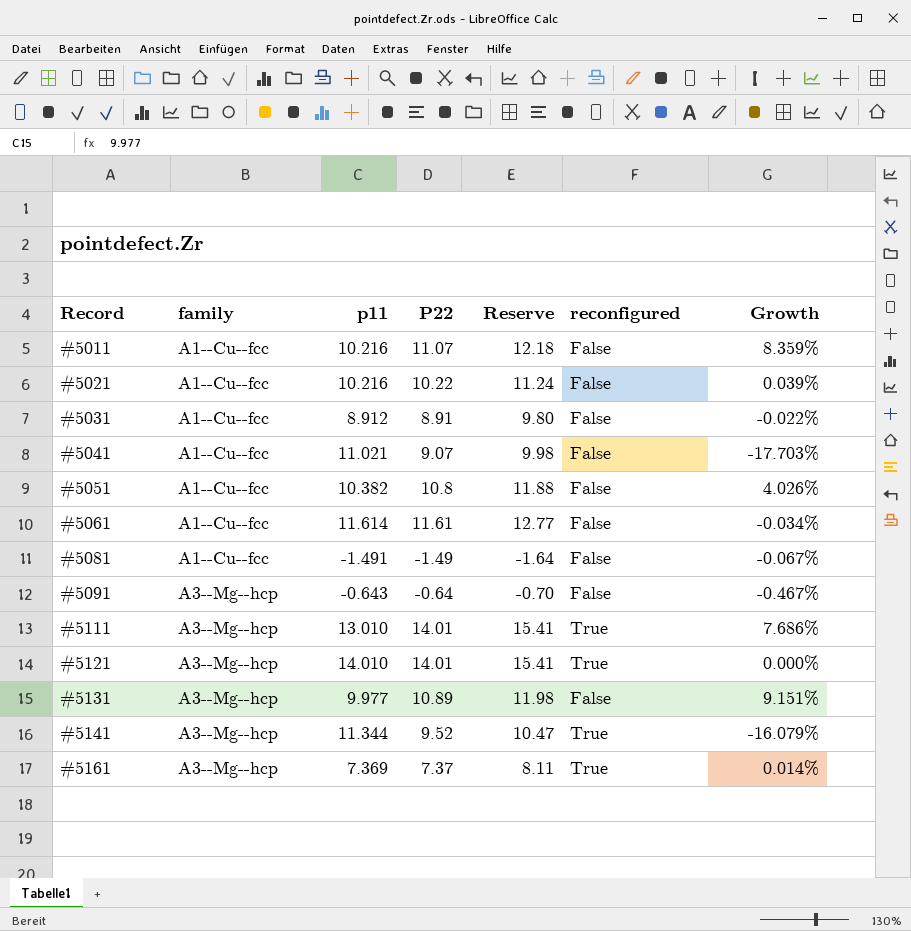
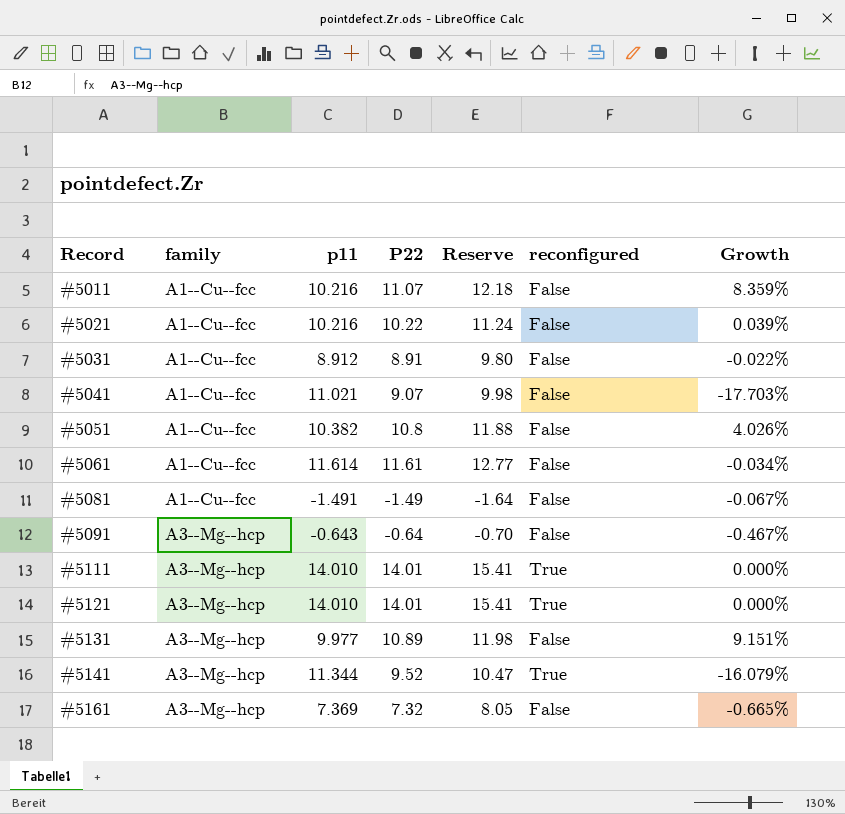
#5111 | p11: 13.010 -> 14.010
#5111 | Growth: 7.686% -> 0.000%
#5161 | P22: 7.37 -> 7.32
#5161 | Reserve: 8.11 -> 8.05
#5161 | reconfigured: True -> False
#5161 | Growth: 0.014% -> -0.665%

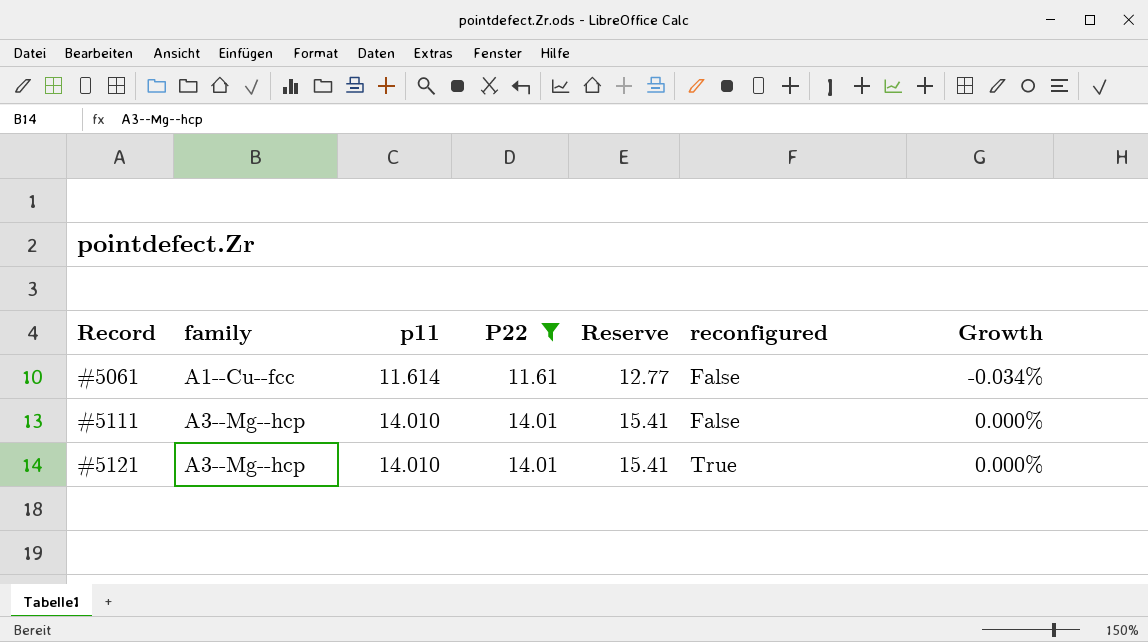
filter: none -> P22 >= 11.61
#5111 | reconfigured: True -> False

